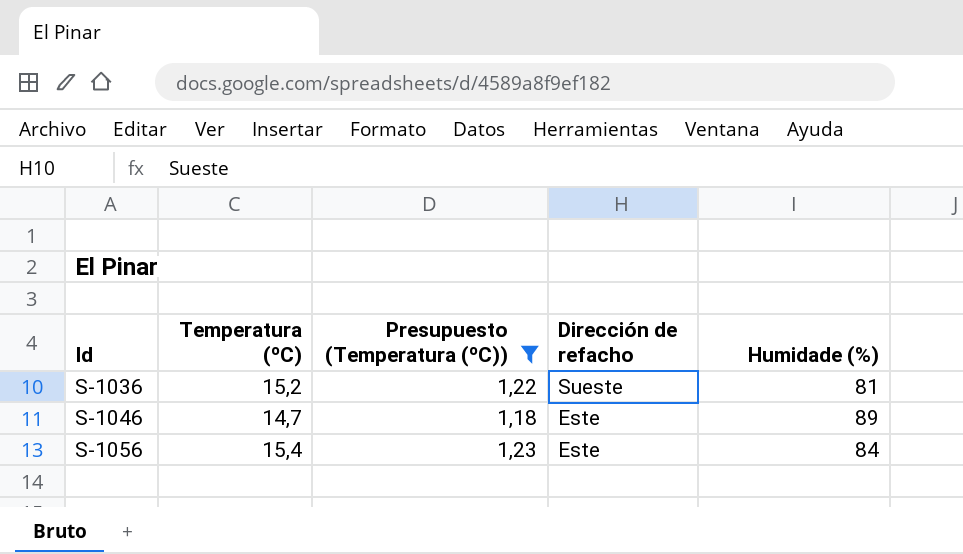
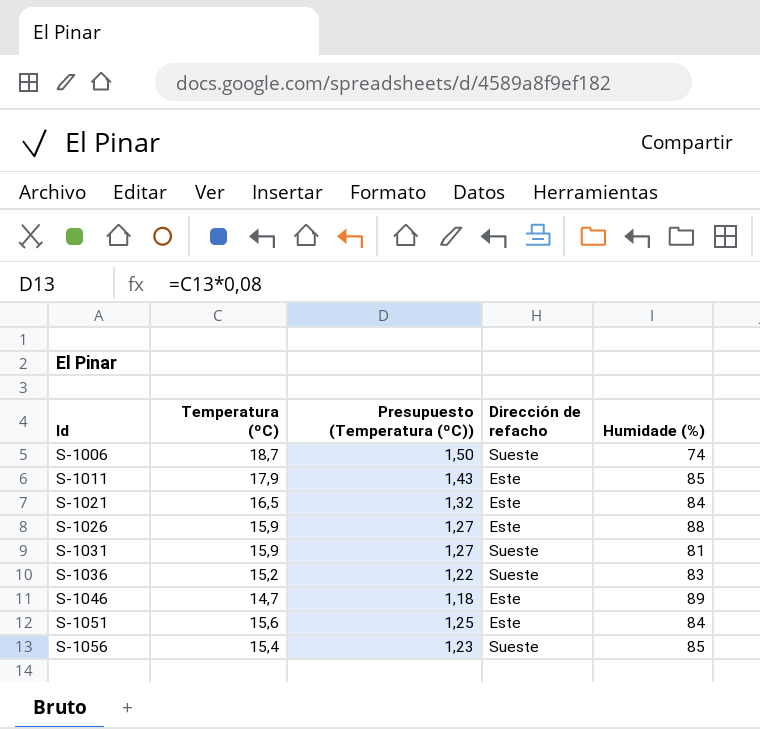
filter: Presupuesto (Temperatura (ºC)) <= 1,23 -> none
S-1036 | Humidade (%): 81 -> 83
S-1056 | Dirección de refacho: Este -> Sueste
S-1056 | Humidade (%): 84 -> 85

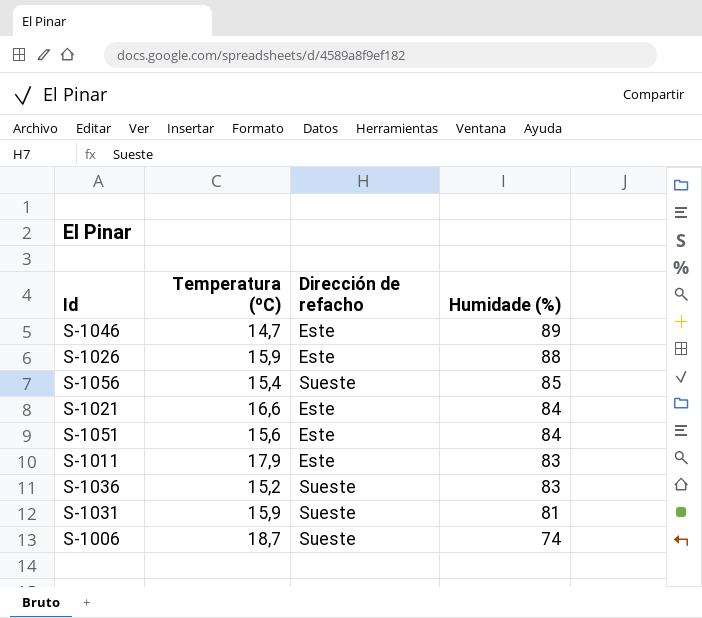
row order: Id ascending -> Humidade (%) descending
column Presupuesto (Temperatura (ºC)) | formula: [Temperatura (ºC)] * 0,08 -> none
S-1021 | Temperatura (ºC): 16,5 -> 16,6
S-1011 | Humidade (%): 85 -> 83

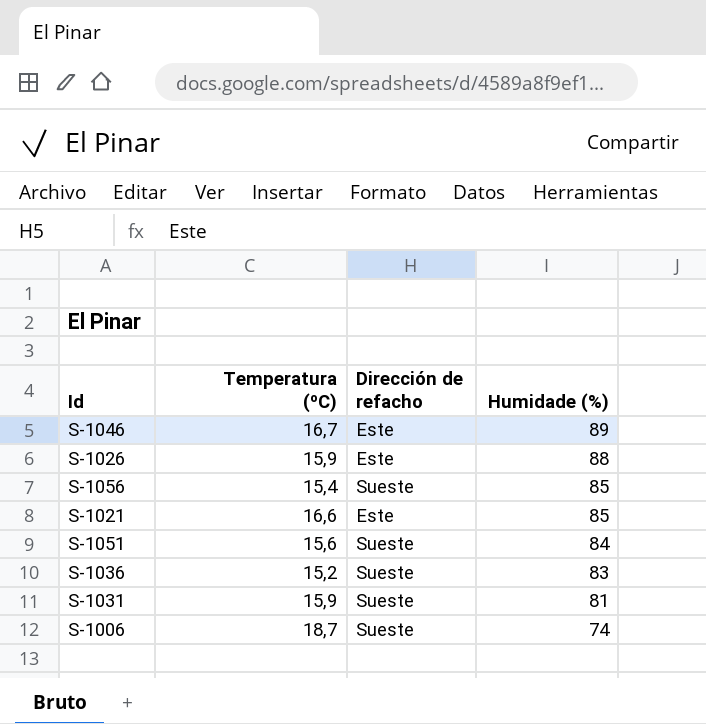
row S-1011: 17,9 | Este | 83 -> none
S-1046 | Temperatura (ºC): 14,7 -> 16,7
S-1021 | Humidade (%): 84 -> 85
S-1051 | Dirección de refacho: Este -> Sueste

